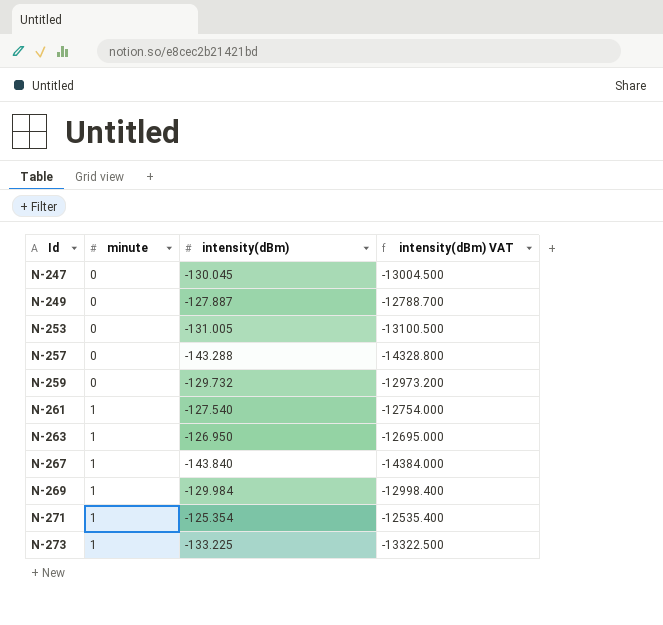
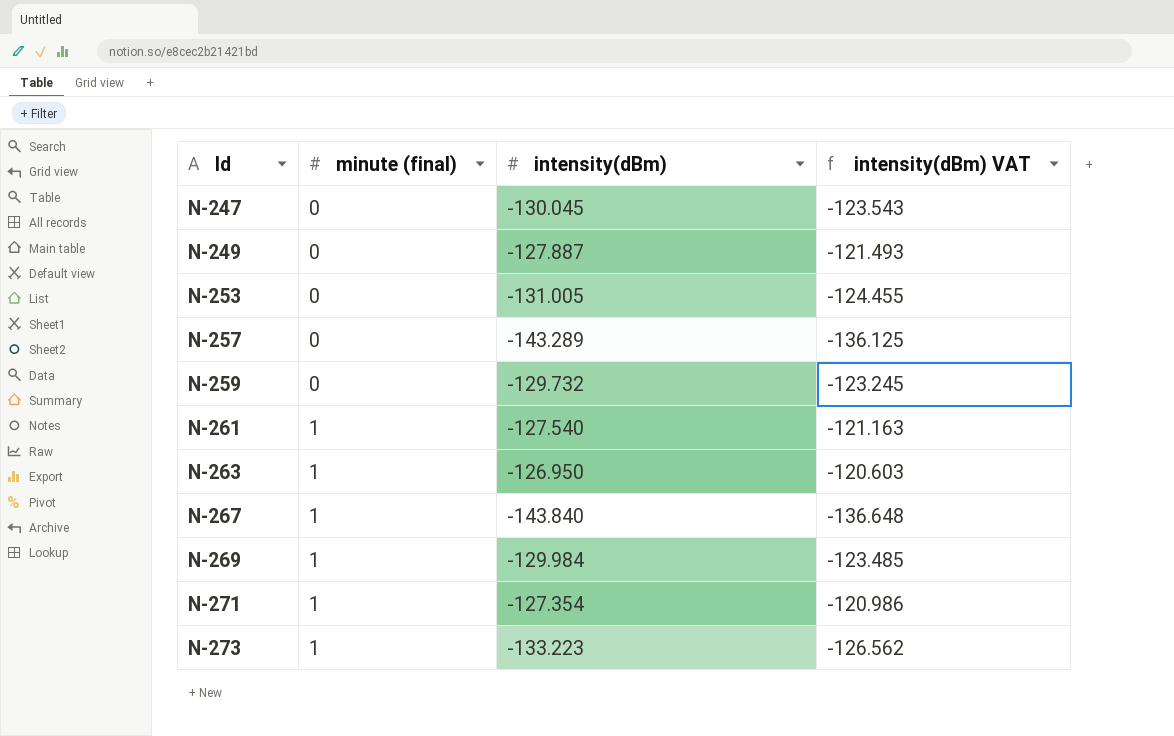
column name: minute -> minute (final)
column intensity(dBm) VAT | formula: [intensity(dBm)] * 100 -> [intensity(dBm)] * 0.95
N-257 | intensity(dBm): -143.288 -> -143.289
N-271 | intensity(dBm): -125.354 -> -127.354
N-273 | intensity(dBm): -133.225 -> -133.223

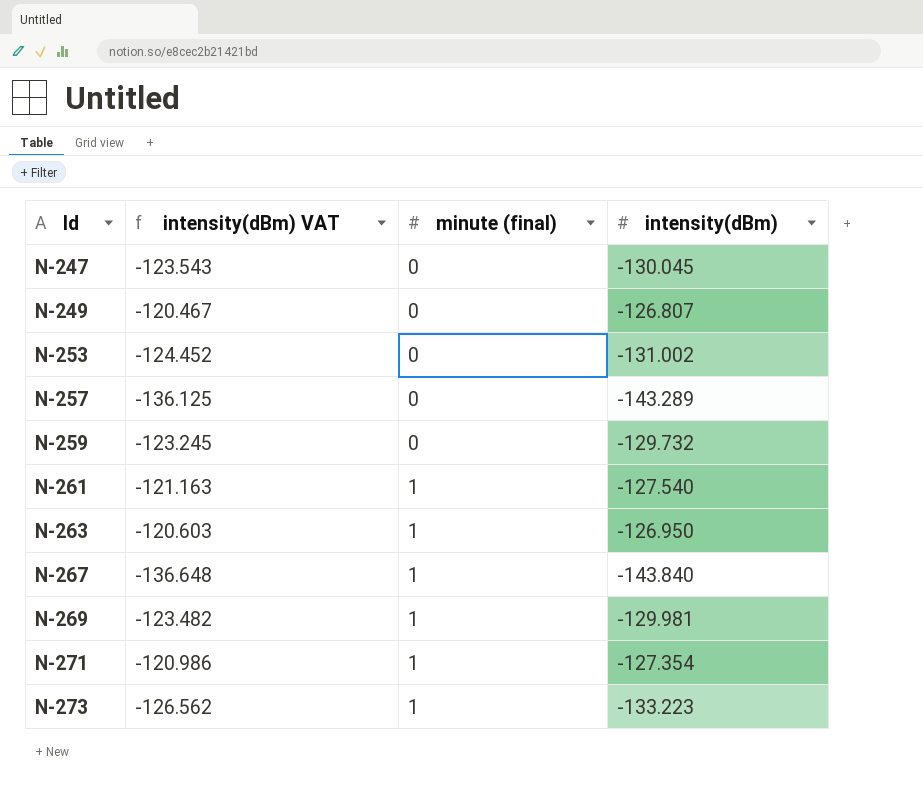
column intensity(dBm) VAT | position: 4 -> 2
N-249 | intensity(dBm) VAT: -121.493 -> -120.467
N-249 | intensity(dBm): -127.887 -> -126.807
N-253 | intensity(dBm) VAT: -124.455 -> -124.452
N-253 | intensity(dBm): -131.005 -> -131.002
N-269 | intensity(dBm) VAT: -123.485 -> -123.482
N-269 | intensity(dBm): -129.984 -> -129.981

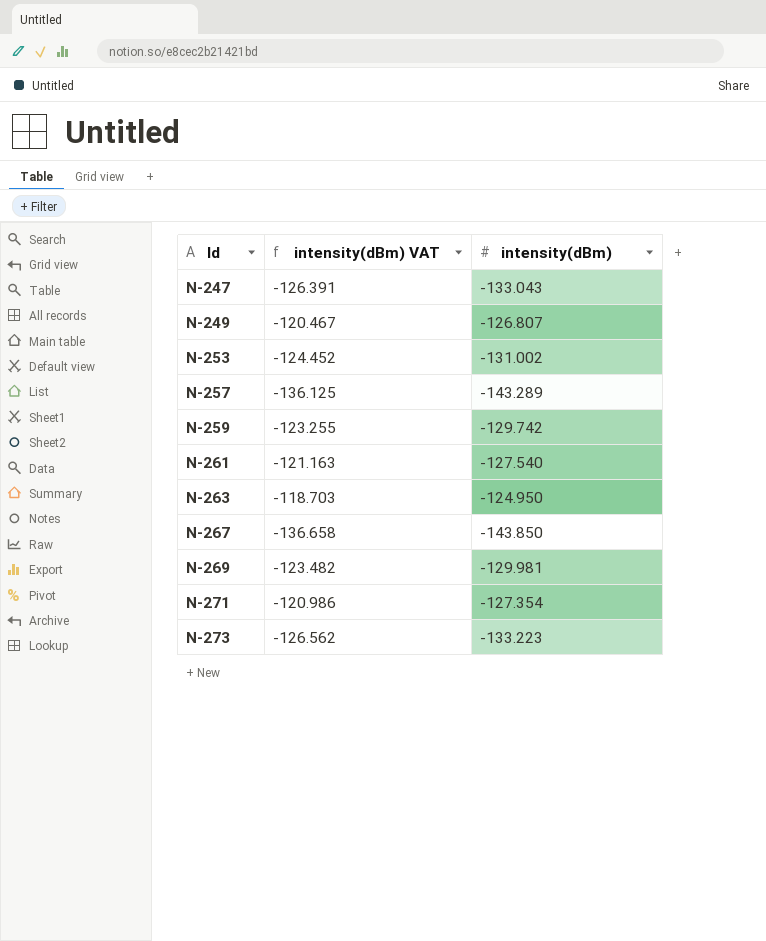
column minute (final) | position: 3 -> none
N-247 | intensity(dBm) VAT: -123.543 -> -126.391
N-247 | intensity(dBm): -130.045 -> -133.043
N-259 | intensity(dBm) VAT: -123.245 -> -123.255
N-259 | intensity(dBm): -129.732 -> -129.742
N-263 | intensity(dBm) VAT: -120.603 -> -118.703
N-263 | intensity(dBm): -126.950 -> -124.950
N-267 | intensity(dBm) VAT: -136.648 -> -136.658
N-267 | intensity(dBm): -143.840 -> -143.850

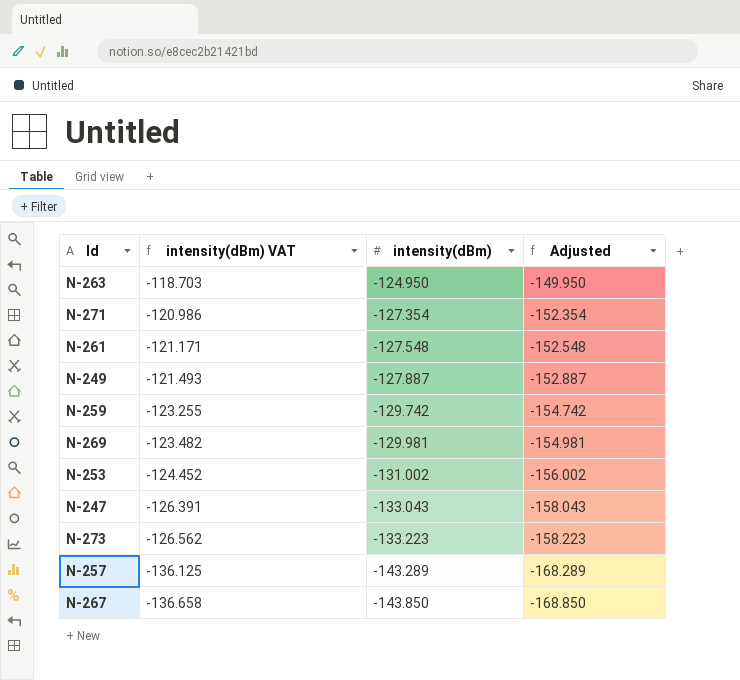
row order: Id ascending -> intensity(dBm) VAT descending
column Adjusted | formula: none -> [intensity(dBm)] - 25
N-261 | intensity(dBm) VAT: -121.163 -> -121.171
N-261 | intensity(dBm): -127.540 -> -127.548
N-249 | intensity(dBm) VAT: -120.467 -> -121.493
N-249 | intensity(dBm): -126.807 -> -127.887

